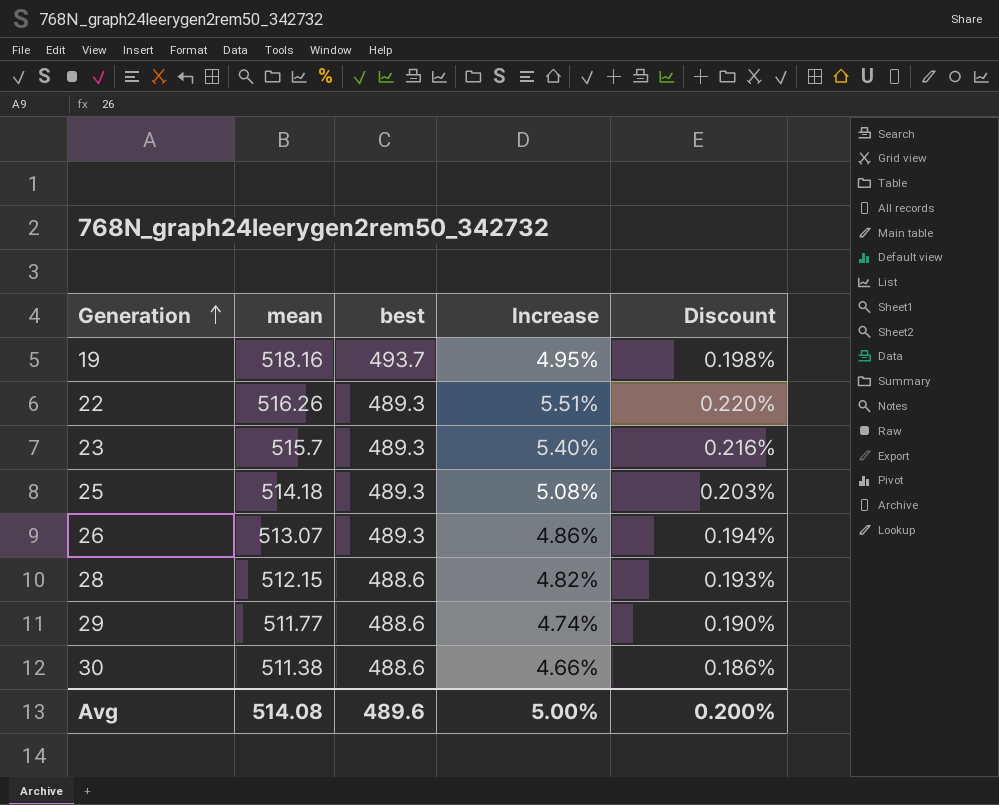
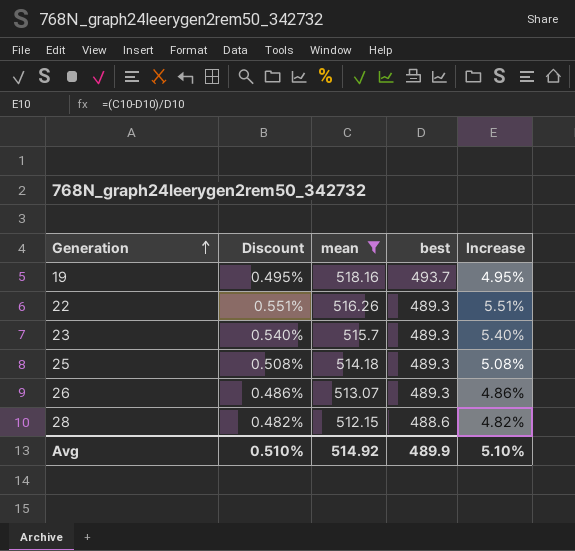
filter: none -> mean >= 512.15
column Discount | formula: [Increase] * 0.04 -> [Increase] * 0.1
column Discount | position: 5 -> 2
Avg | Discount: 0.200% -> 0.510%
Avg | mean: 514.08 -> 514.92
Avg | best: 489.6 -> 489.9
Avg | Increase: 5.00% -> 5.10%

